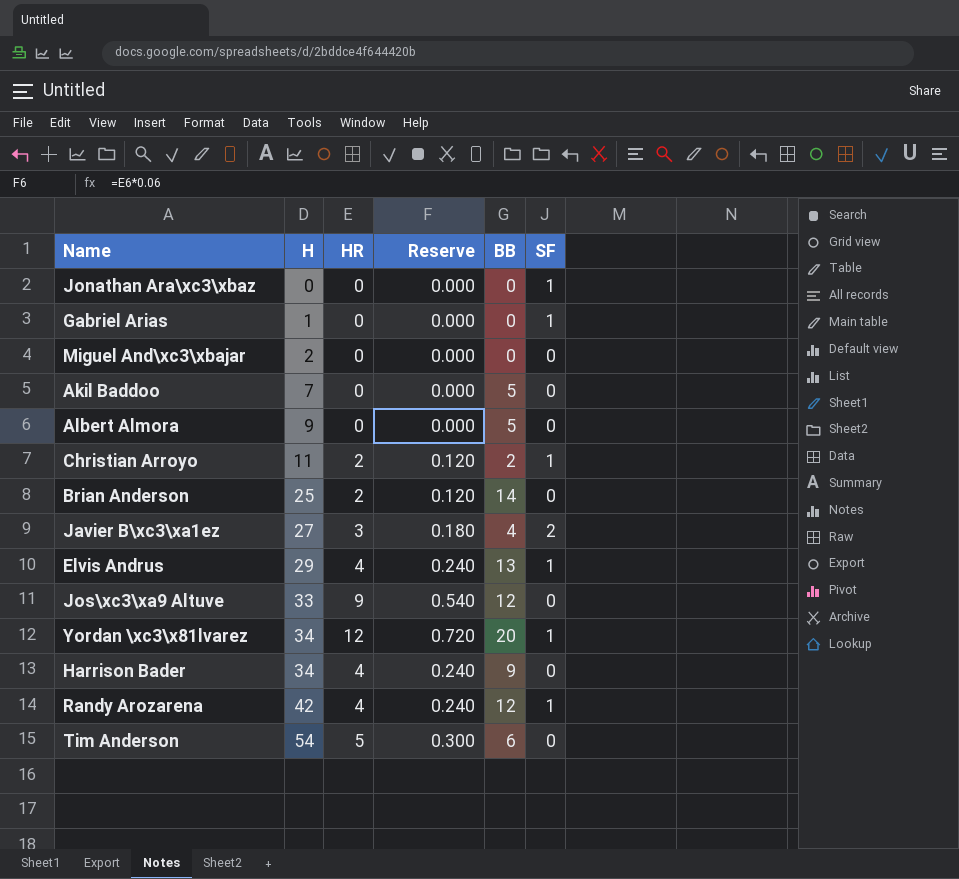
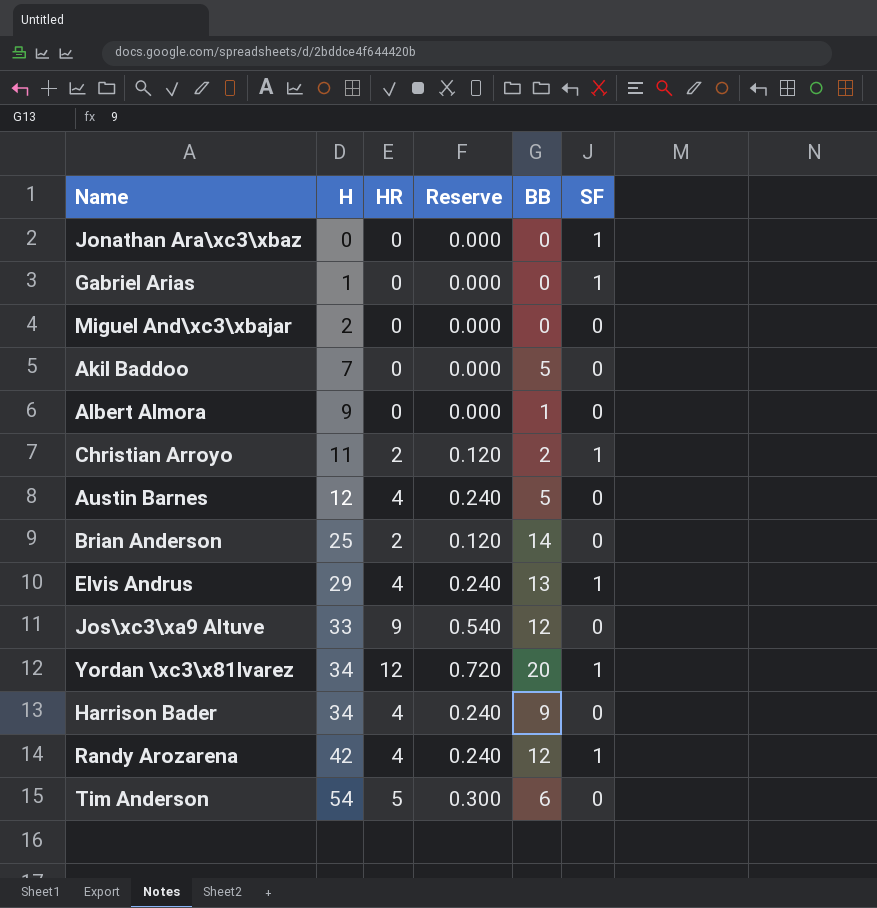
row Javier B\xc3\xa1ez: 27 | 3 | 0.180 | 4 | 2 -> none
Albert Almora | BB: 5 -> 1
row Austin Barnes: none -> 12 | 4 | 0.240 | 5 | 0

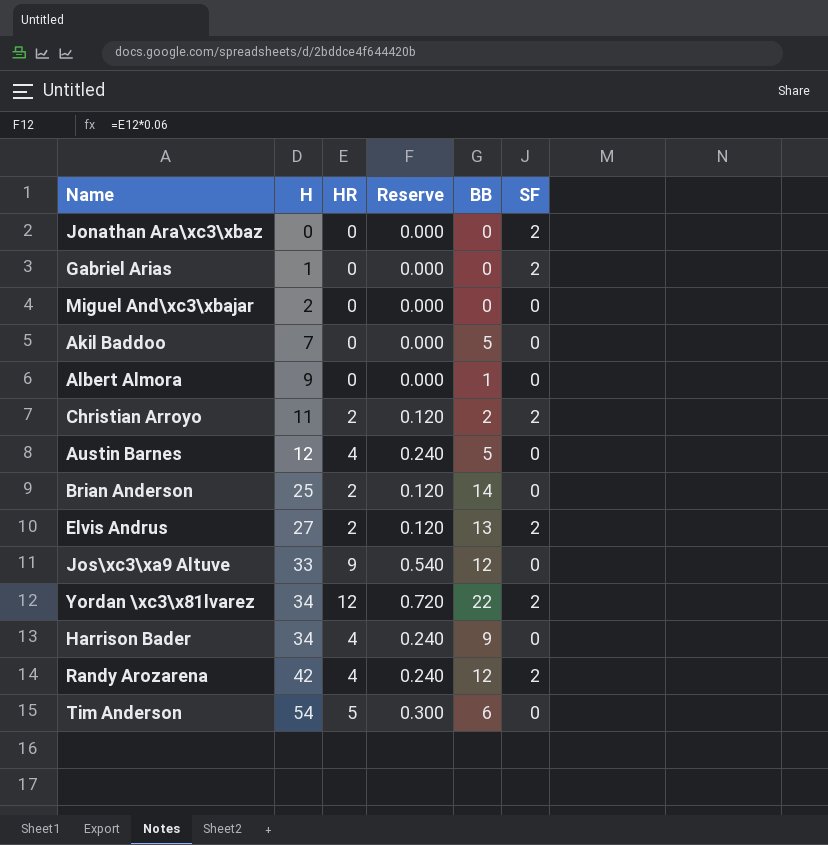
Jonathan Ara\xc3\xbaz | SF: 1 -> 2
Gabriel Arias | SF: 1 -> 2
Christian Arroyo | SF: 1 -> 2
Elvis Andrus | H: 29 -> 27
Elvis Andrus | HR: 4 -> 2
Elvis Andrus | Reserve: 0.240 -> 0.120
Elvis Andrus | SF: 1 -> 2
Yordan \xc3\x81lvarez | BB: 20 -> 22
Yordan \xc3\x81lvarez | SF: 1 -> 2
Randy Arozarena | SF: 1 -> 2

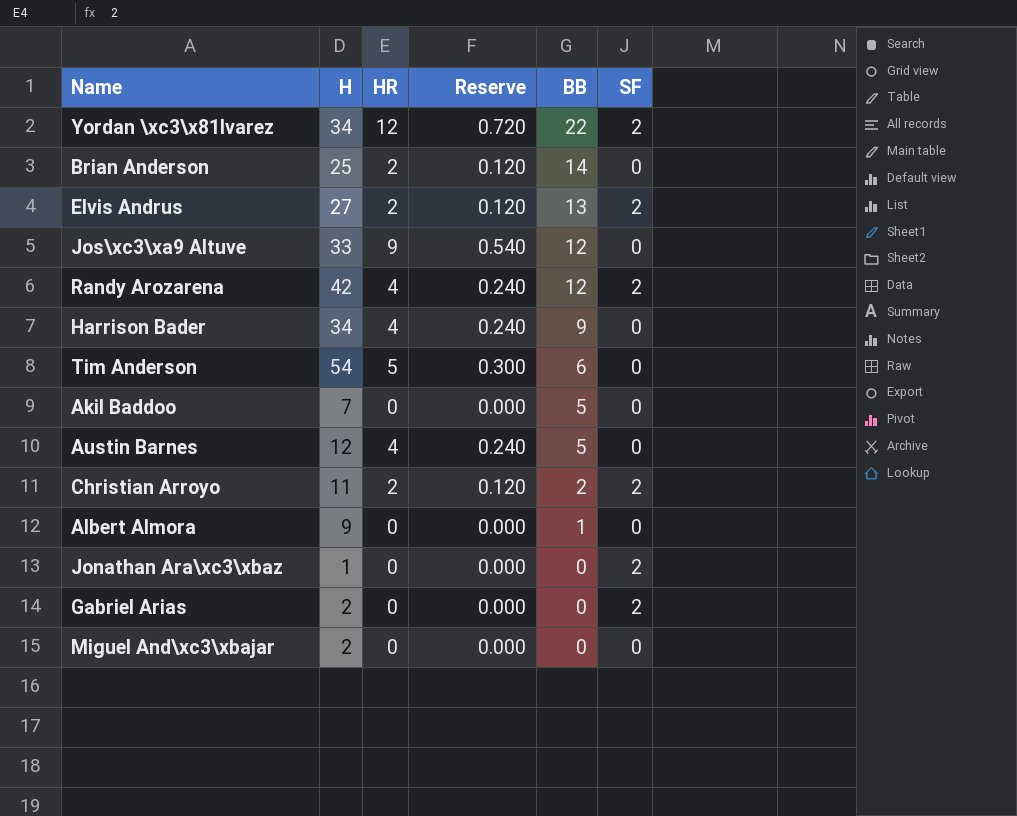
row order: H ascending -> BB descending
Jonathan Ara\xc3\xbaz | H: 0 -> 1
Gabriel Arias | H: 1 -> 2

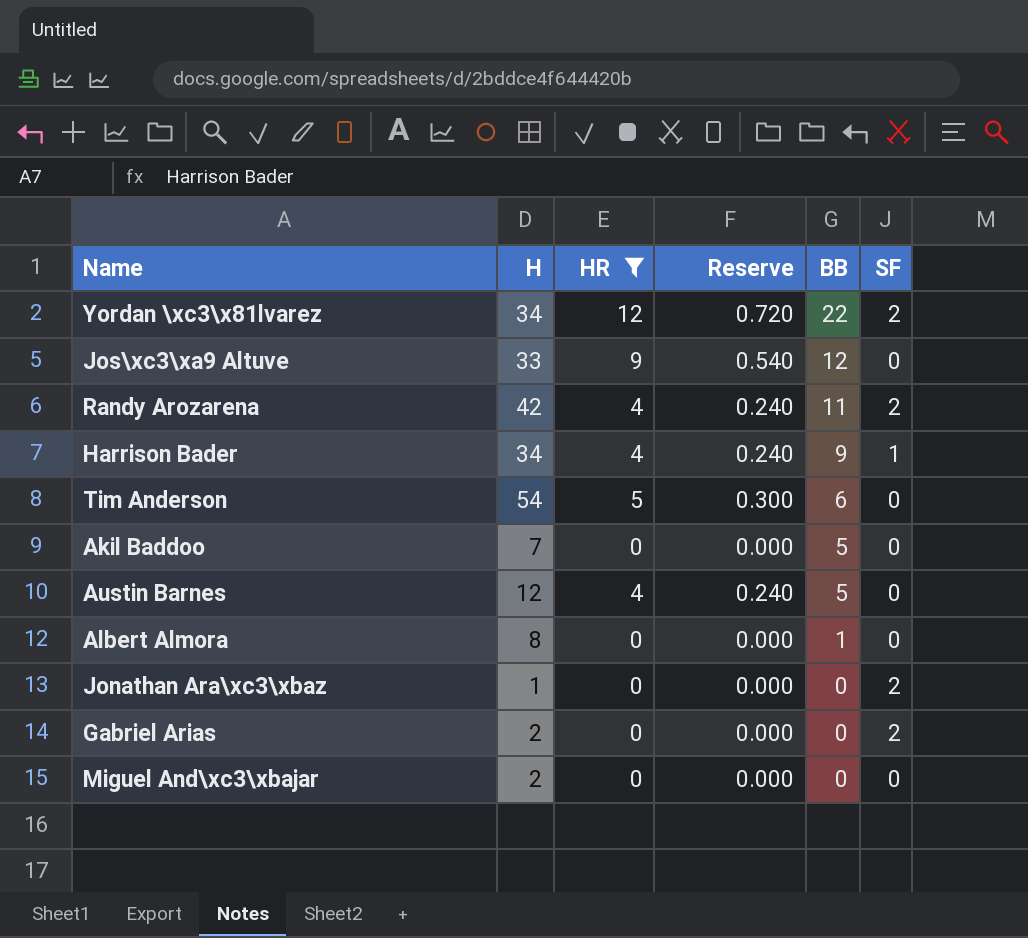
filter: none -> HR != 2
Randy Arozarena | BB: 12 -> 11
Harrison Bader | SF: 0 -> 1
Albert Almora | H: 9 -> 8

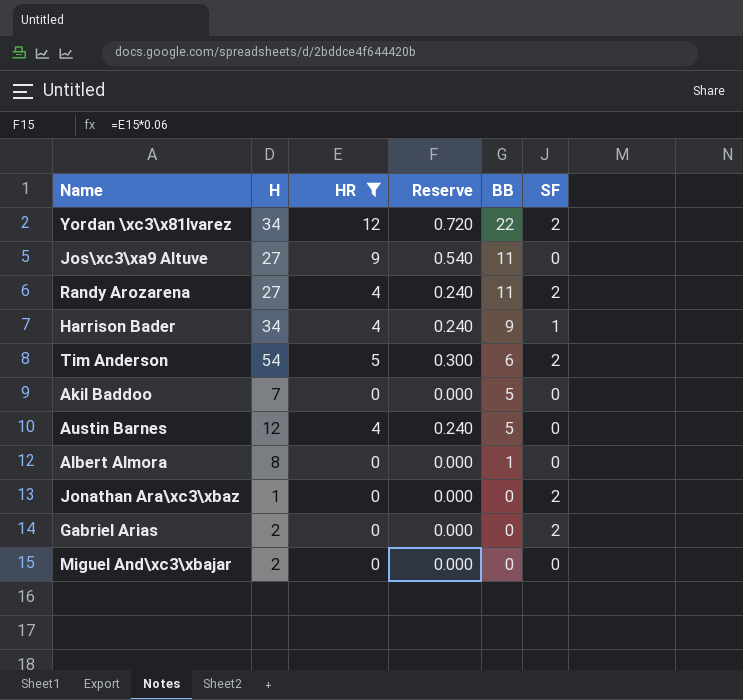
Jos\xc3\xa9 Altuve | H: 33 -> 27
Jos\xc3\xa9 Altuve | BB: 12 -> 11
Randy Arozarena | H: 42 -> 27
Tim Anderson | SF: 0 -> 2

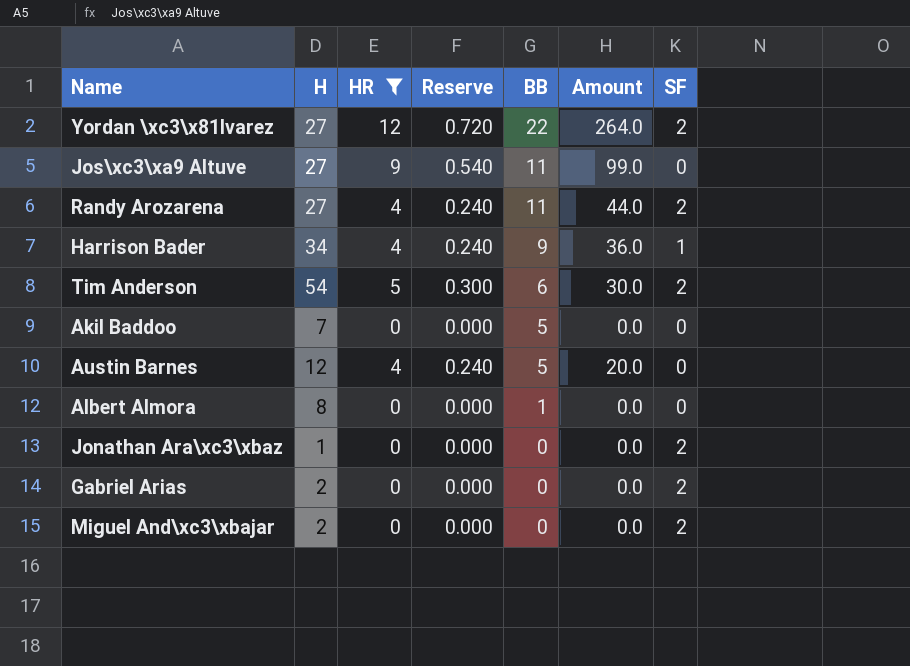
column Amount | formula: none -> [HR] * [BB]
Yordan \xc3\x81lvarez | H: 34 -> 27
Miguel And\xc3\xbajar | SF: 0 -> 2

